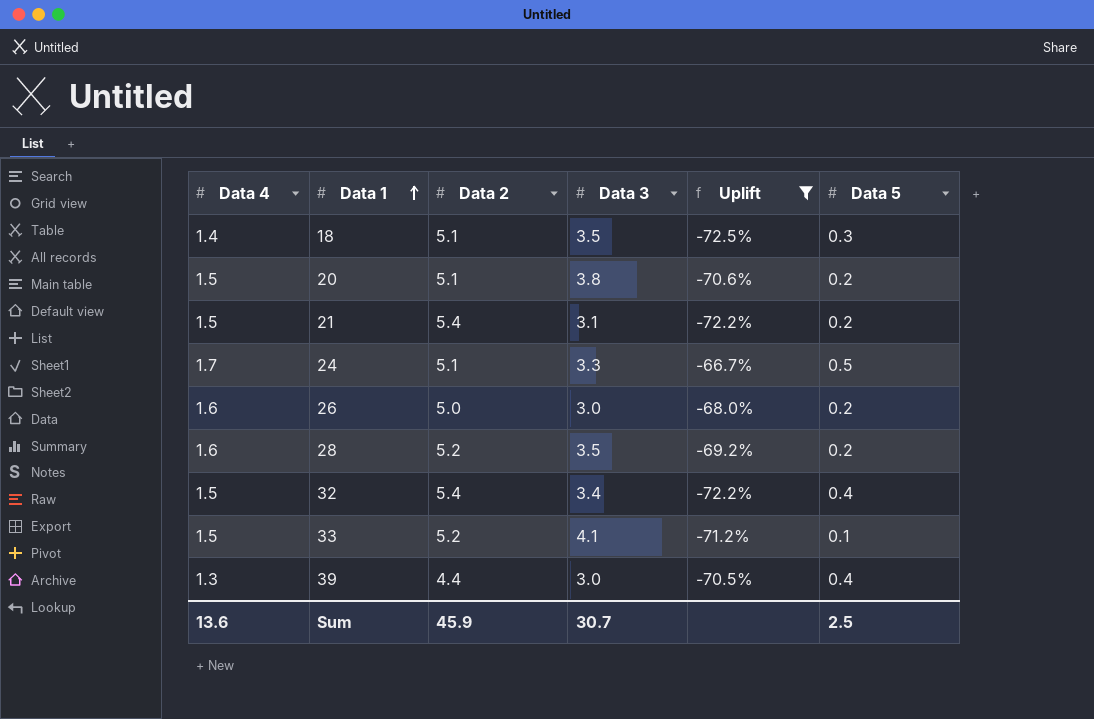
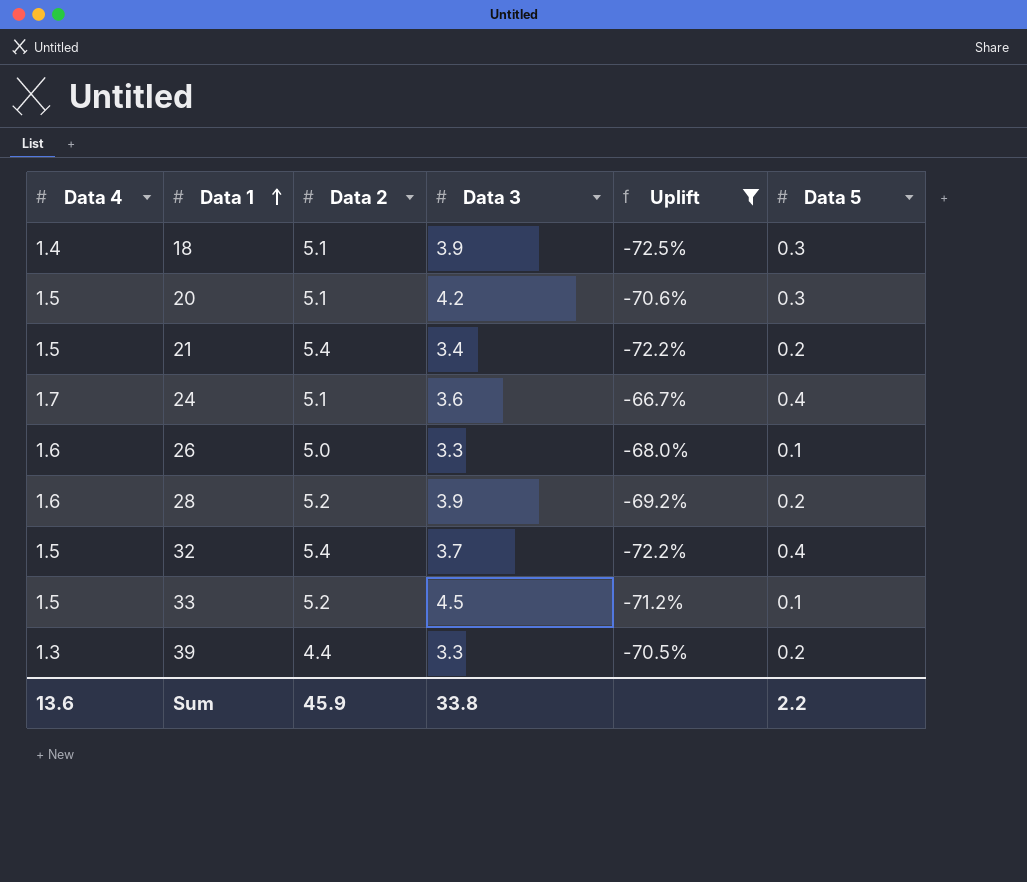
18 | Data 3: 3.5 -> 3.9
20 | Data 3: 3.8 -> 4.2
20 | Data 5: 0.2 -> 0.3
21 | Data 3: 3.1 -> 3.4
24 | Data 3: 3.3 -> 3.6
24 | Data 5: 0.5 -> 0.4
26 | Data 3: 3.0 -> 3.3
26 | Data 5: 0.2 -> 0.1
28 | Data 3: 3.5 -> 3.9
32 | Data 3: 3.4 -> 3.7
33 | Data 3: 4.1 -> 4.5
39 | Data 3: 3.0 -> 3.3
39 | Data 5: 0.4 -> 0.2
Sum | Data 3: 30.7 -> 33.8
Sum | Data 5: 2.5 -> 2.2

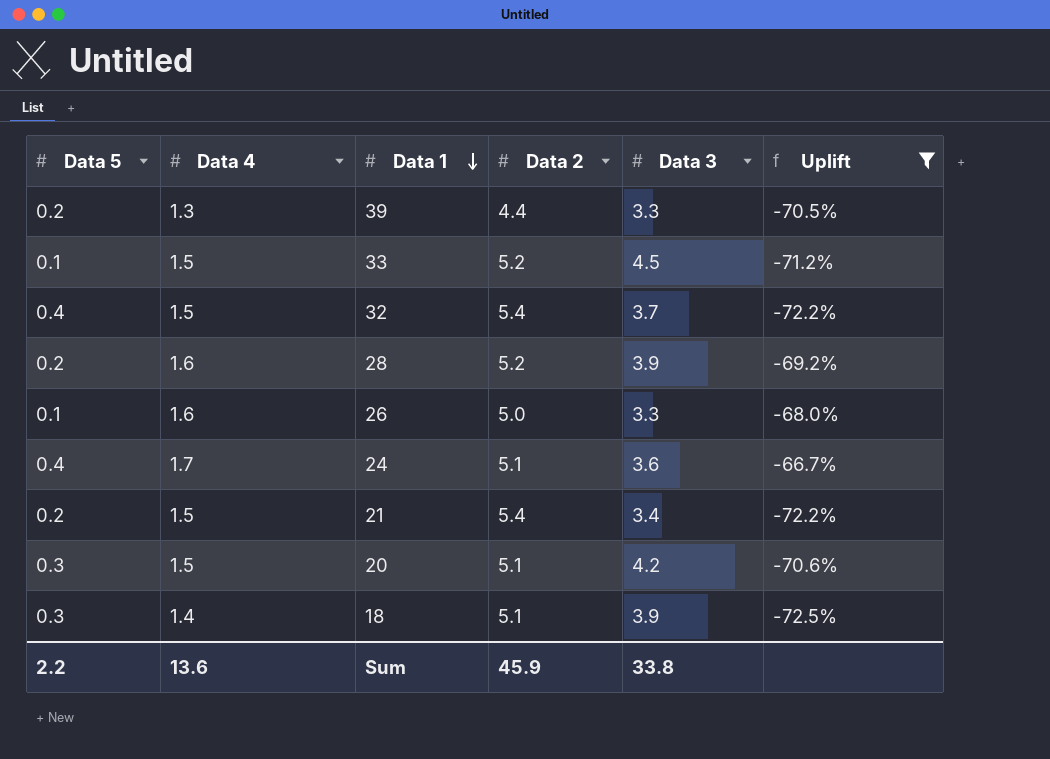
row order: Data 1 ascending -> Data 1 descending
column Data 5 | position: 6 -> 1

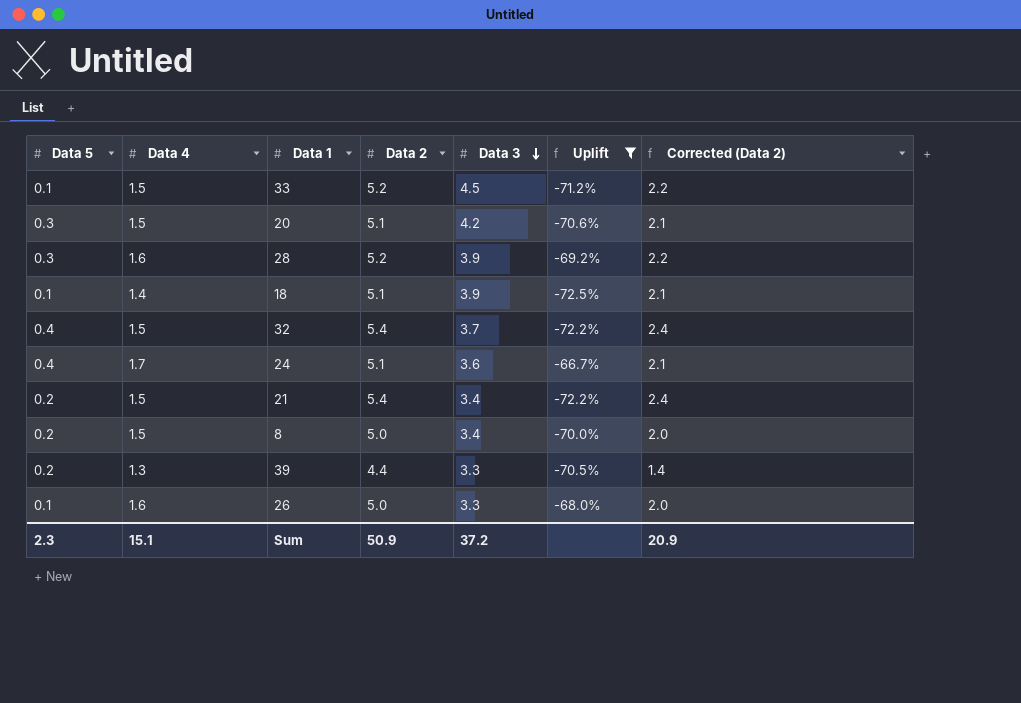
row order: Data 1 descending -> Data 3 descending
column Corrected (Data 2) | formula: none -> [Data 2] - 3
28 | Data 5: 0.2 -> 0.3
18 | Data 5: 0.3 -> 0.1
row 8: none -> 0.2 | 1.5 | 5.0 | 3.4 | -70.0% | 2.0
Sum | Data 5: 2.2 -> 2.3
Sum | Data 4: 13.6 -> 15.1
Sum | Data 2: 45.9 -> 50.9
Sum | Data 3: 33.8 -> 37.2

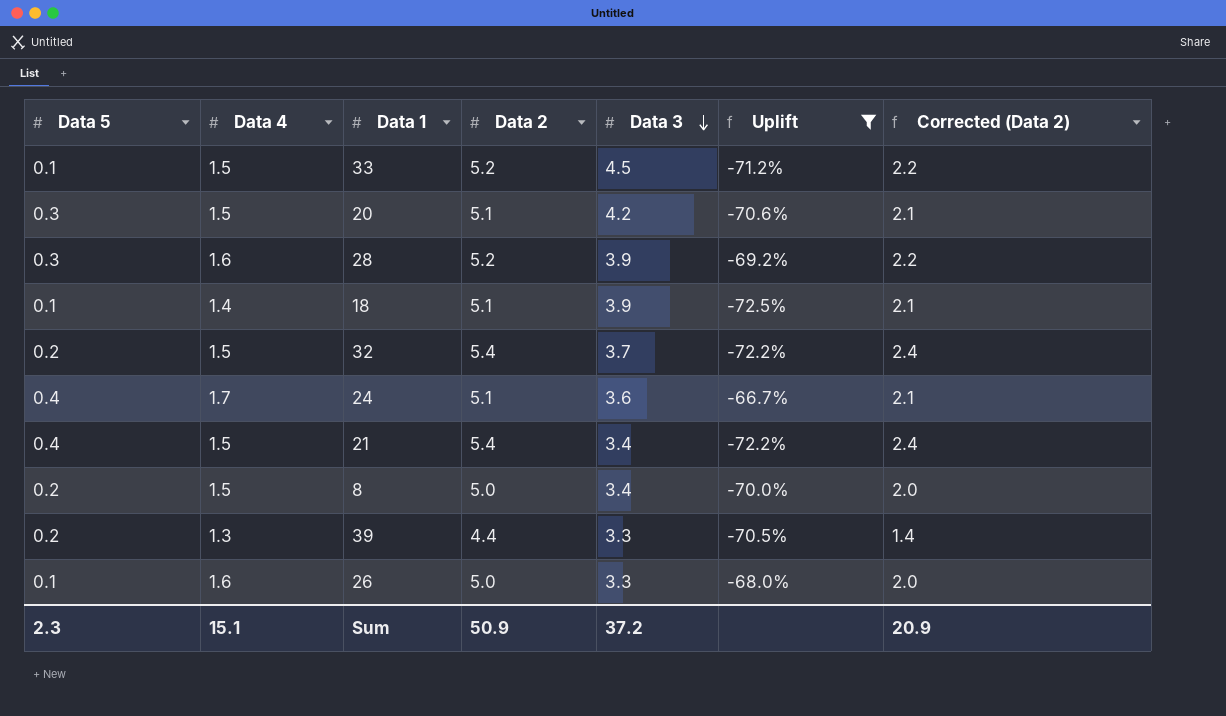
32 | Data 5: 0.4 -> 0.2
21 | Data 5: 0.2 -> 0.4

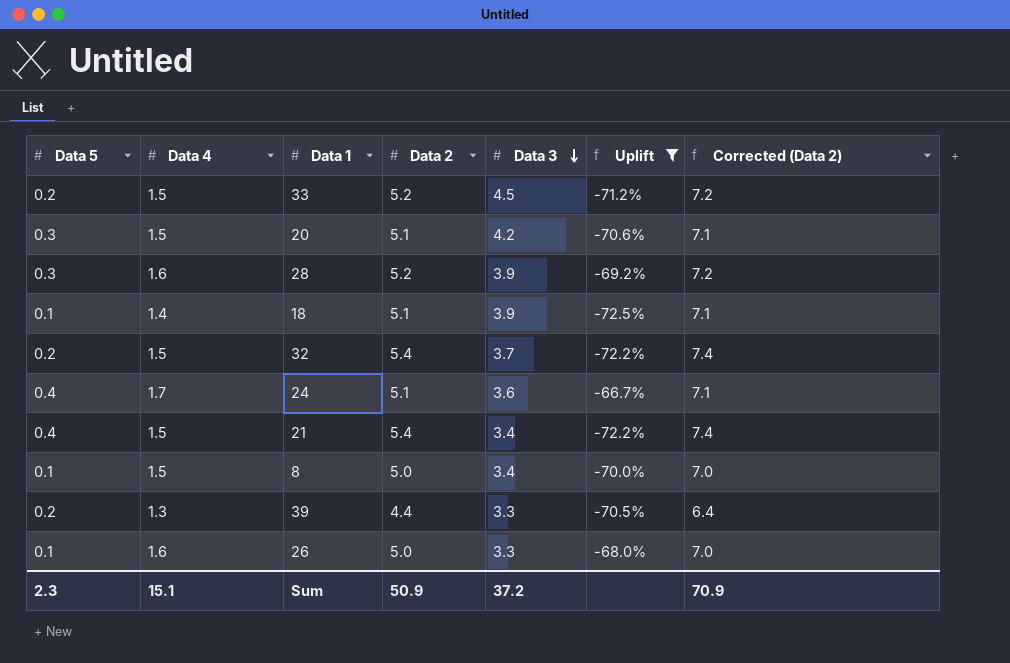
column Corrected (Data 2) | formula: [Data 2] - 3 -> [Data 2] + 2
33 | Data 5: 0.1 -> 0.2
8 | Data 5: 0.2 -> 0.1
Sum | Corrected (Data 2): 20.9 -> 70.9

